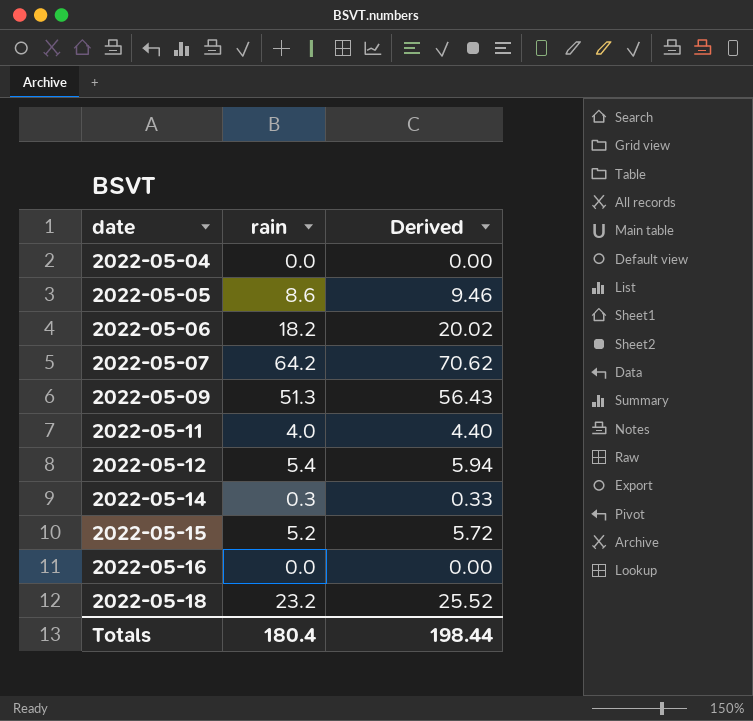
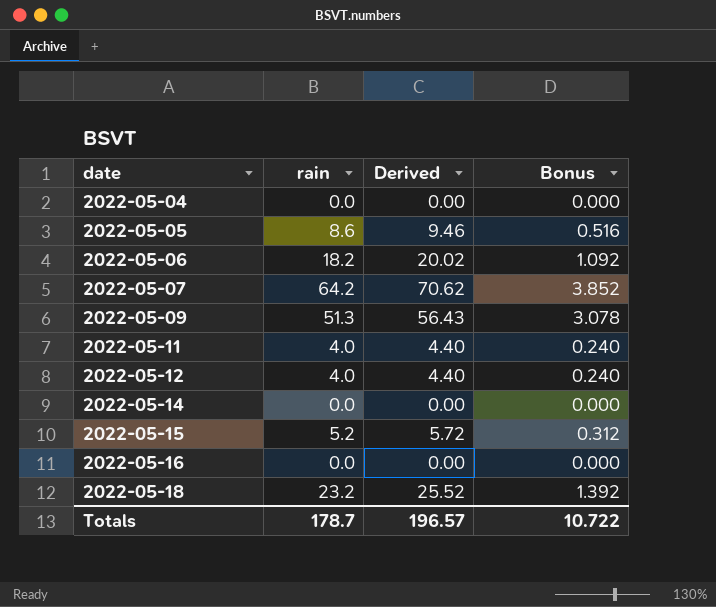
column Bonus | formula: none -> [rain] * 0.06
2022-05-12 | rain: 5.4 -> 4.0
2022-05-12 | Derived: 5.94 -> 4.40
2022-05-14 | rain: 0.3 -> 0.0
2022-05-14 | Derived: 0.33 -> 0.00
Totals | rain: 180.4 -> 178.7
Totals | Derived: 198.44 -> 196.57

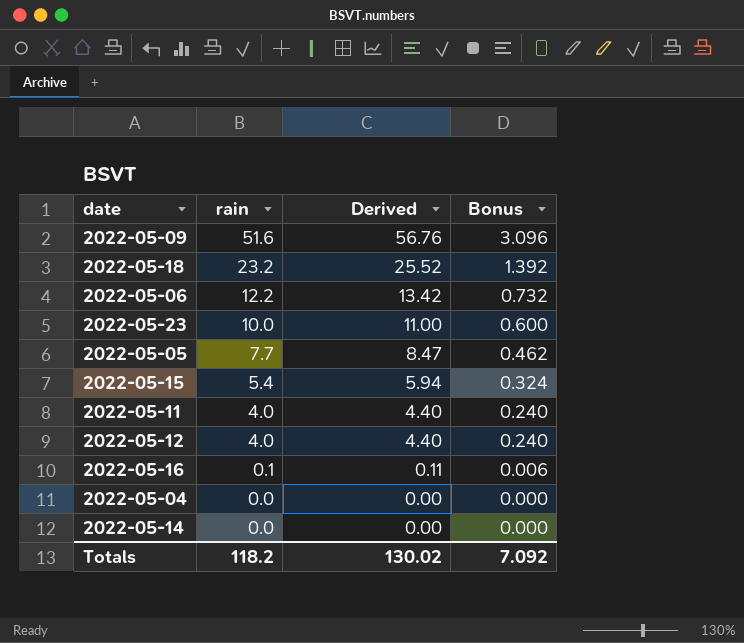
row order: date ascending -> rain descending
row 2022-05-07: 64.2 | 70.62 | 3.852 -> none
2022-05-09 | rain: 51.3 -> 51.6
2022-05-09 | Derived: 56.43 -> 56.76
2022-05-09 | Bonus: 3.078 -> 3.096
2022-05-06 | rain: 18.2 -> 12.2
2022-05-06 | Derived: 20.02 -> 13.42
2022-05-06 | Bonus: 1.092 -> 0.732
row 2022-05-23: none -> 10.0 | 11.00 | 0.600
2022-05-05 | rain: 8.6 -> 7.7
2022-05-05 | Derived: 9.46 -> 8.47
2022-05-05 | Bonus: 0.516 -> 0.462
2022-05-15 | rain: 5.2 -> 5.4
2022-05-15 | Derived: 5.72 -> 5.94
2022-05-15 | Bonus: 0.312 -> 0.324
2022-05-16 | rain: 0.0 -> 0.1
2022-05-16 | Derived: 0.00 -> 0.11
2022-05-16 | Bonus: 0.000 -> 0.006
Totals | rain: 178.7 -> 118.2
Totals | Derived: 196.57 -> 130.02
Totals | Bonus: 10.722 -> 7.092

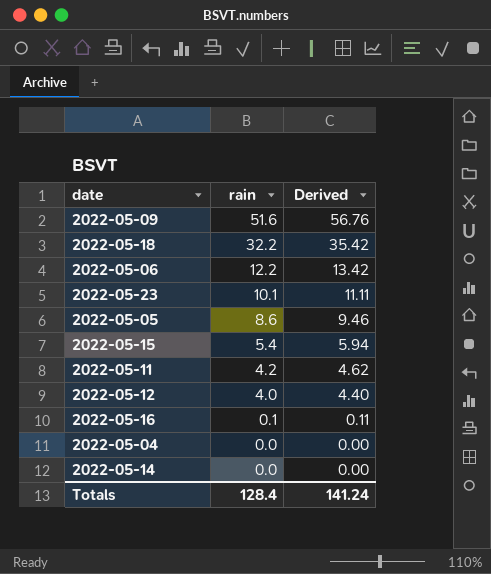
column Bonus | formula: [rain] * 0.06 -> none
2022-05-18 | rain: 23.2 -> 32.2
2022-05-18 | Derived: 25.52 -> 35.42
2022-05-23 | rain: 10.0 -> 10.1
2022-05-23 | Derived: 11.00 -> 11.11
2022-05-05 | rain: 7.7 -> 8.6
2022-05-05 | Derived: 8.47 -> 9.46
2022-05-11 | rain: 4.0 -> 4.2
2022-05-11 | Derived: 4.40 -> 4.62
Totals | rain: 118.2 -> 128.4
Totals | Derived: 130.02 -> 141.24

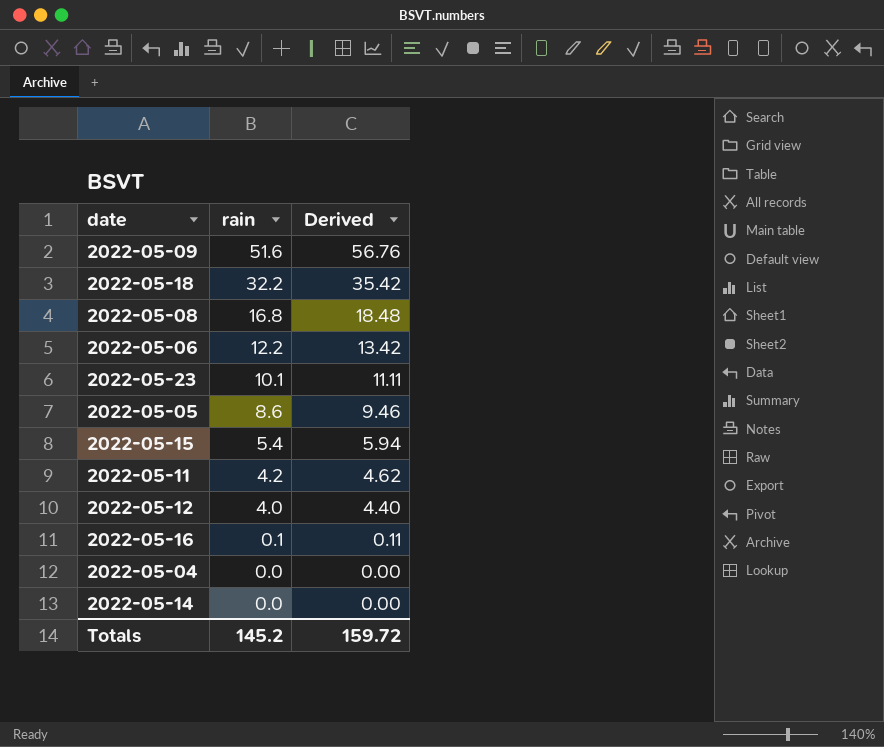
row 2022-05-08: none -> 16.8 | 18.48
Totals | rain: 128.4 -> 145.2
Totals | Derived: 141.24 -> 159.72

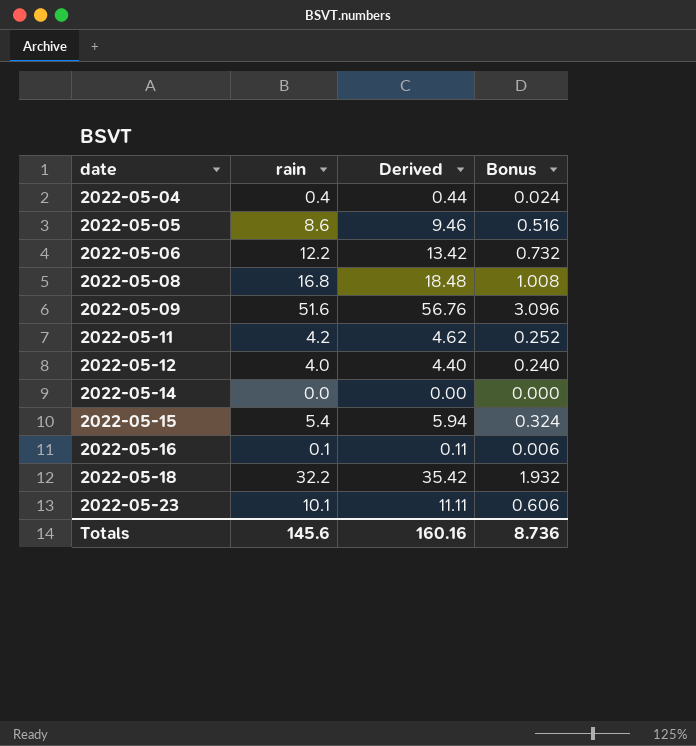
row order: rain descending -> date ascending
column Bonus | formula: none -> [rain] * 0.06
2022-05-04 | rain: 0.0 -> 0.4
2022-05-04 | Derived: 0.00 -> 0.44
Totals | rain: 145.2 -> 145.6
Totals | Derived: 159.72 -> 160.16

